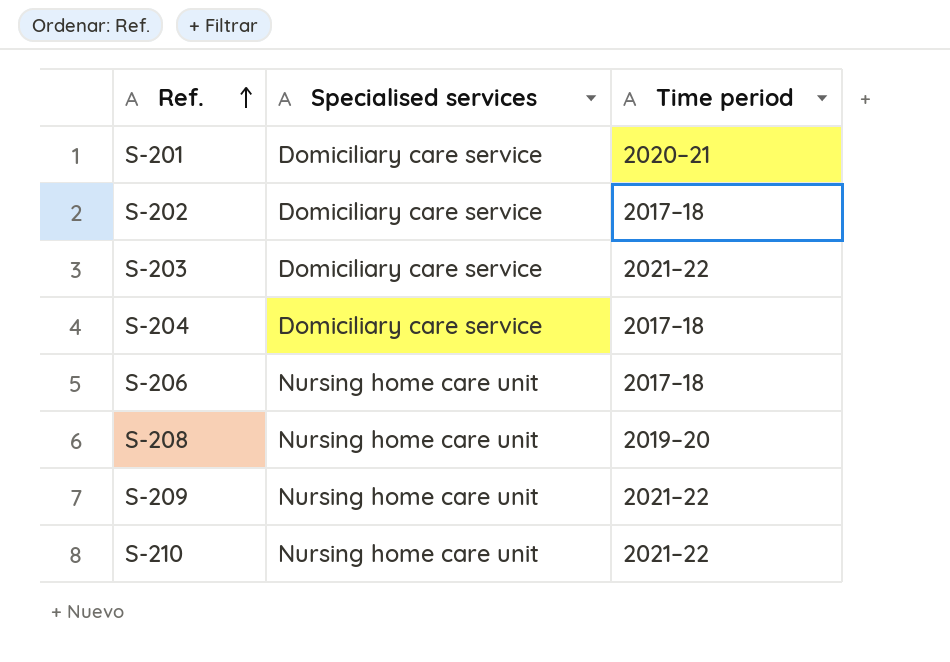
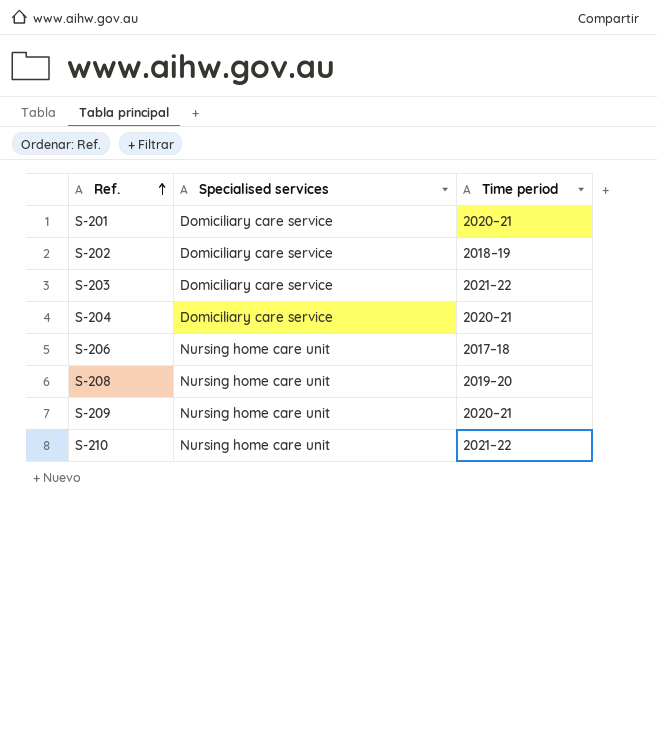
S-202 | Time period: 2017–18 -> 2018–19
S-204 | Time period: 2017–18 -> 2020–21
S-209 | Time period: 2021–22 -> 2020–21

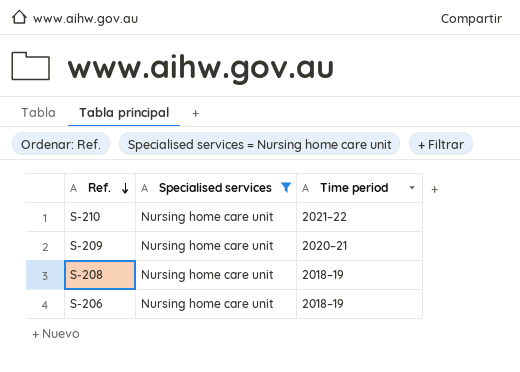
filter: none -> Specialised services = Nursing home care unit
row order: Ref. ascending -> Ref. descending
S-208 | Time period: 2019–20 -> 2018–19
S-206 | Time period: 2017–18 -> 2018–19

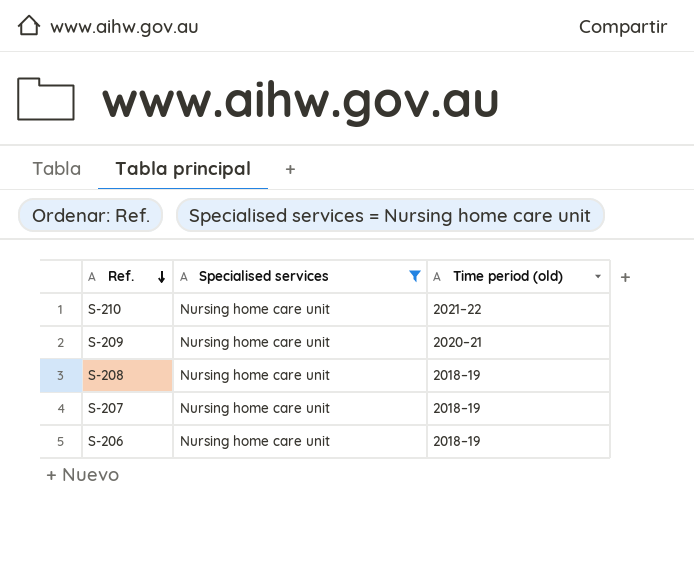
column name: Time period -> Time period (old)
row S-207: none -> Nursing home care unit | 2018–19

